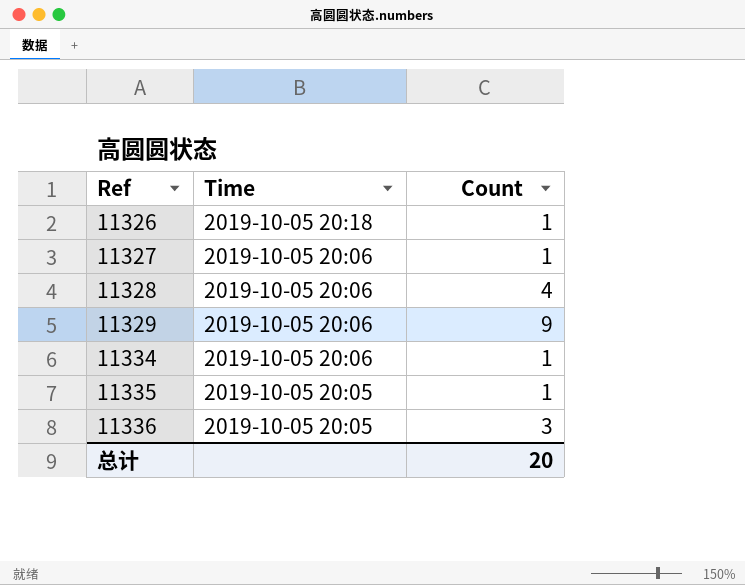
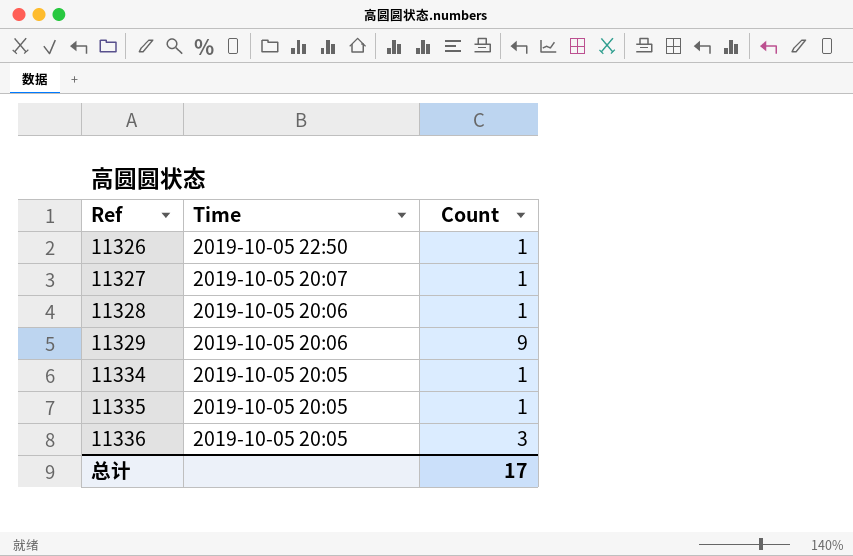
11326 | Time: 2019-10-05 20:18 -> 2019-10-05 22:50
11327 | Time: 2019-10-05 20:06 -> 2019-10-05 20:07
11328 | Count: 4 -> 1
11334 | Time: 2019-10-05 20:06 -> 2019-10-05 20:05
总计 | Count: 20 -> 17

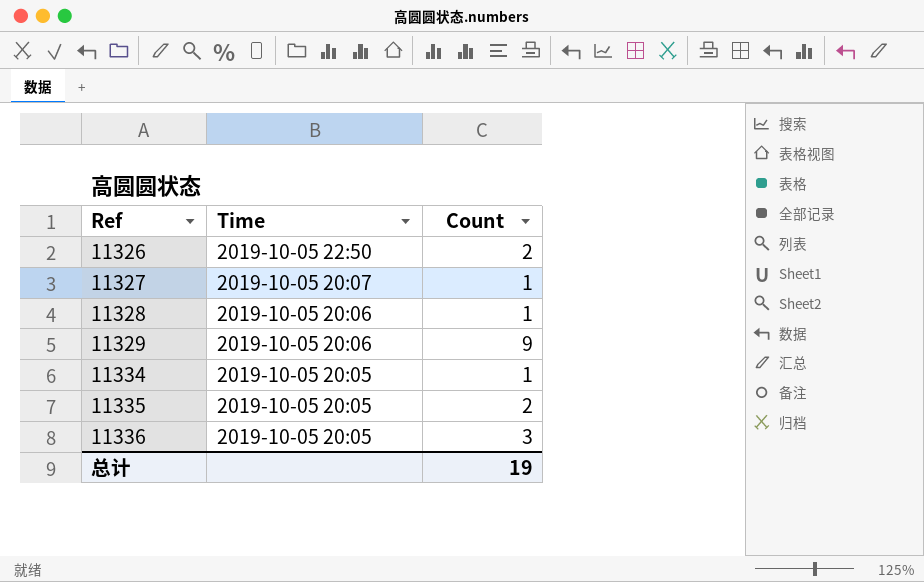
11326 | Count: 1 -> 2
11335 | Count: 1 -> 2
总计 | Count: 17 -> 19

